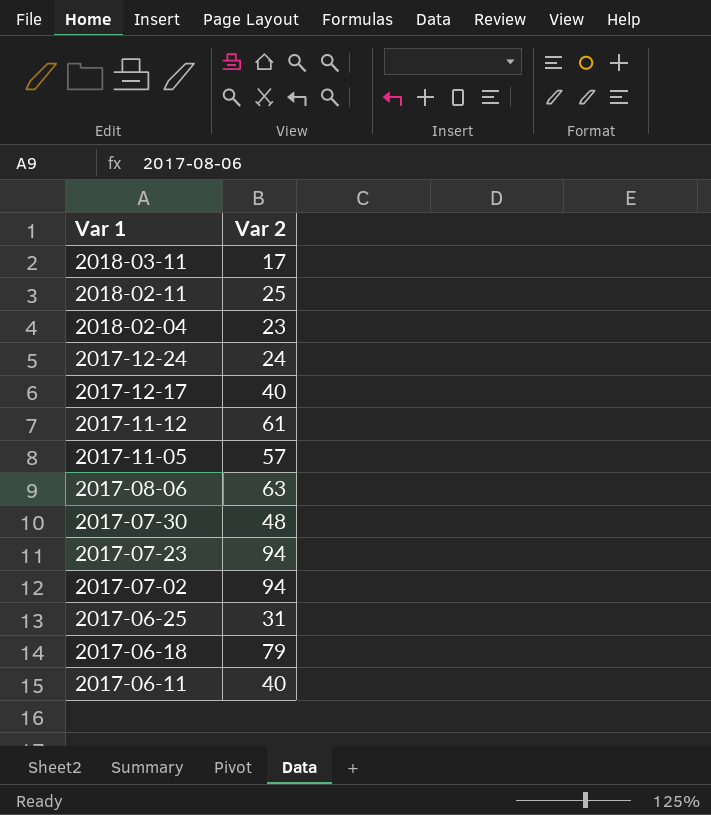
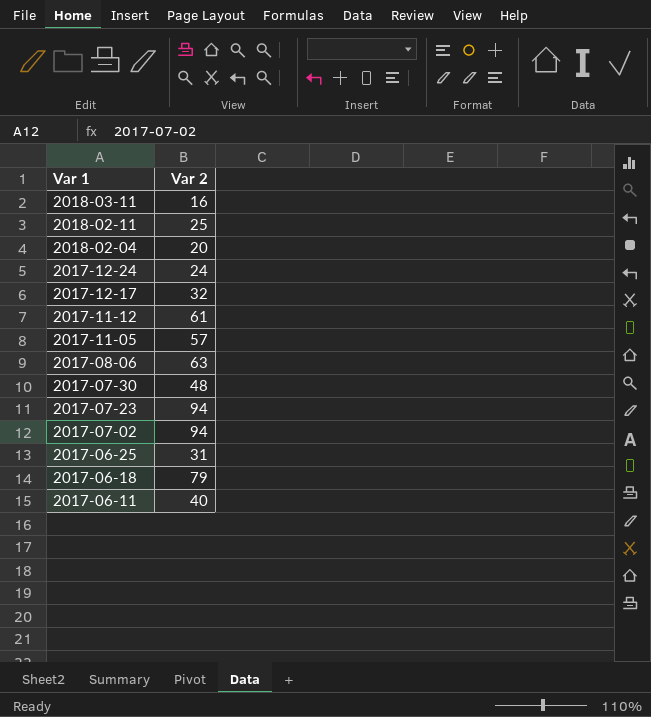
2018-03-11 | Var 2: 17 -> 16
2018-02-04 | Var 2: 23 -> 20
2017-12-17 | Var 2: 40 -> 32

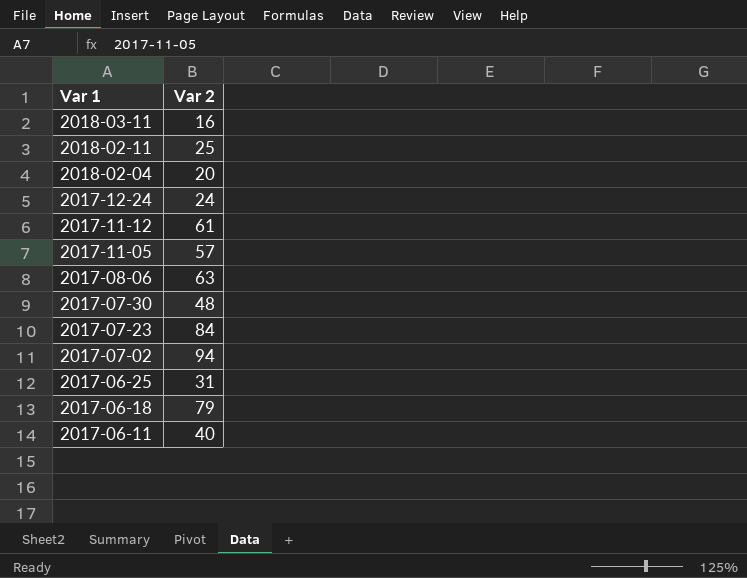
row 2017-12-17: 32 -> none
2017-07-23 | Var 2: 94 -> 84

